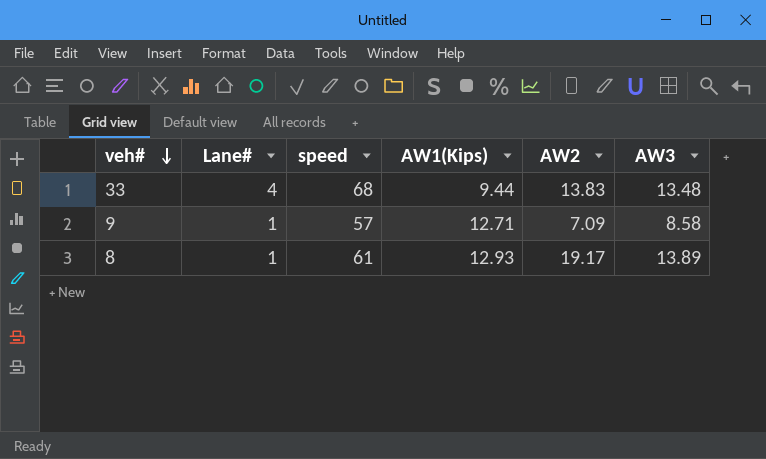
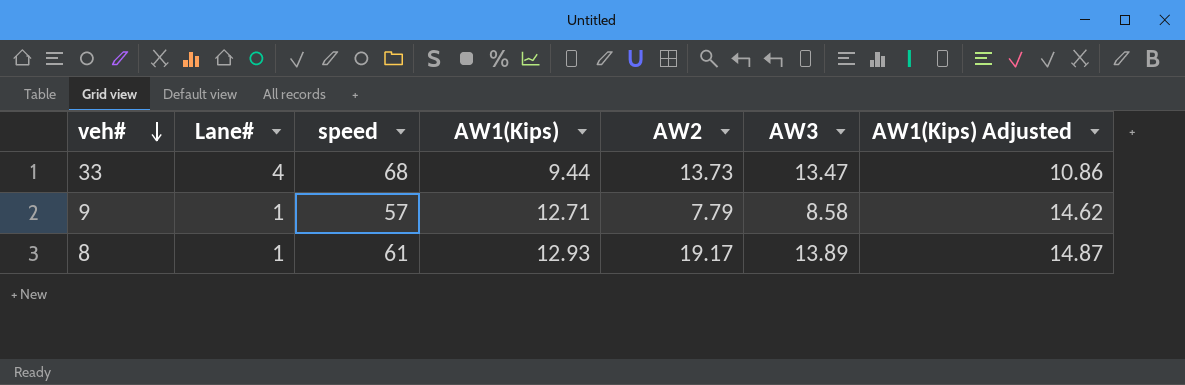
column AW1(Kips) Adjusted | formula: none -> [AW1(Kips)] * 1.15
33 | AW2: 13.83 -> 13.73
33 | AW3: 13.48 -> 13.47
9 | AW2: 7.09 -> 7.79

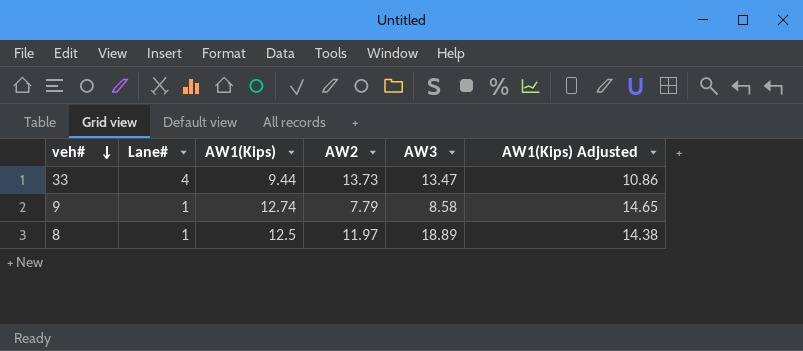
column speed | position: 3 -> none
9 | AW1(Kips): 12.71 -> 12.74
9 | AW1(Kips) Adjusted: 14.62 -> 14.65
8 | AW1(Kips): 12.93 -> 12.5
8 | AW2: 19.17 -> 11.97
8 | AW3: 13.89 -> 18.89
8 | AW1(Kips) Adjusted: 14.87 -> 14.38

